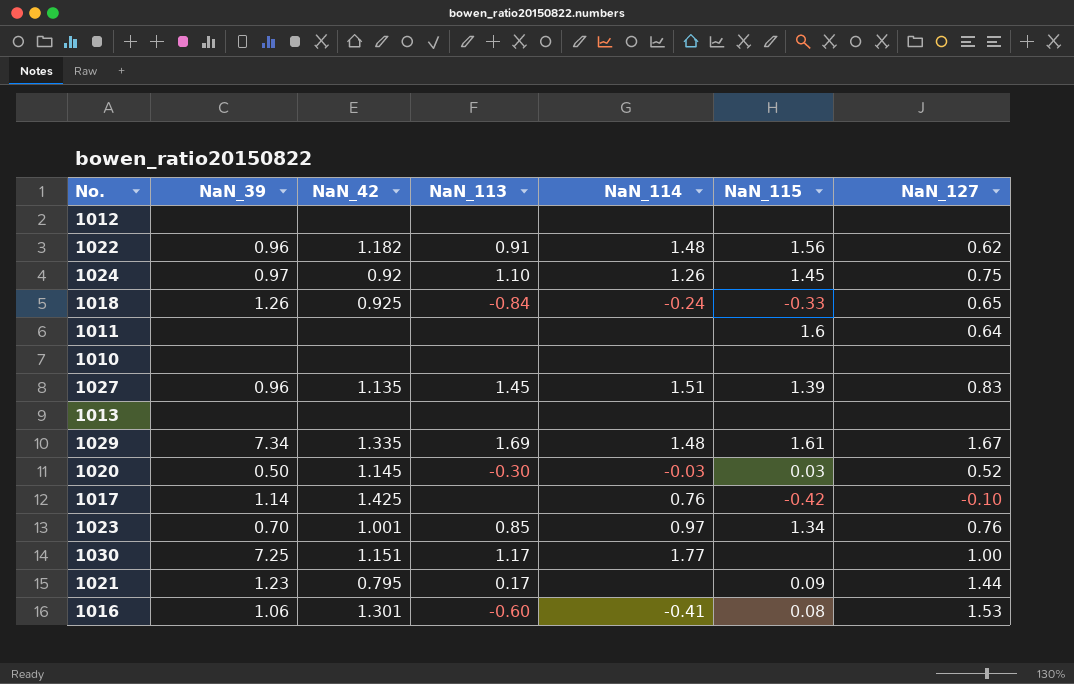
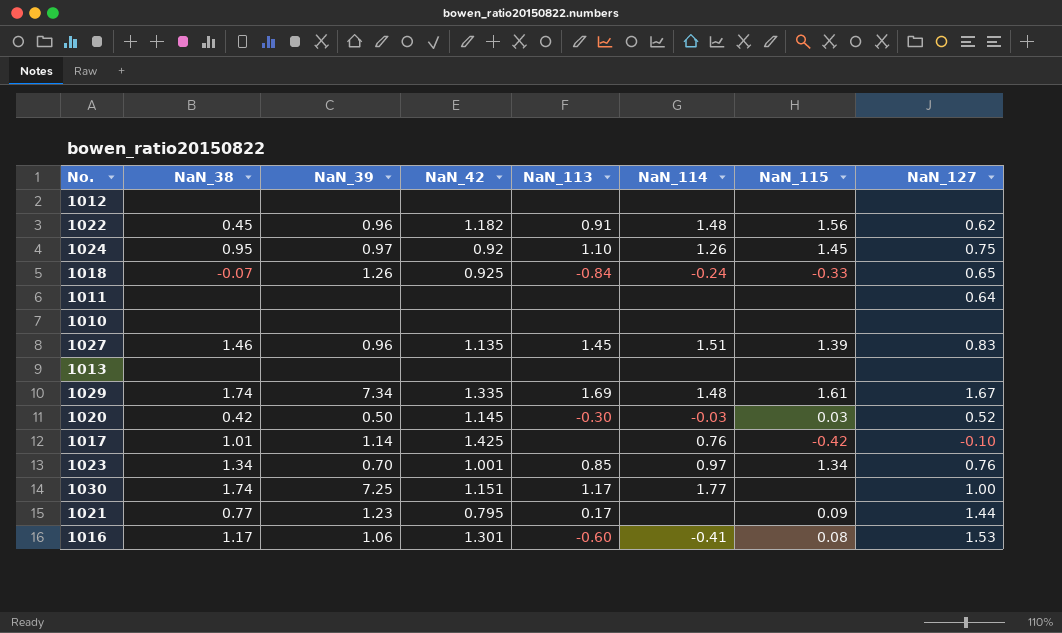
column NaN_38 | position: none -> 2
1011 | NaN_115: 1.6 -> none

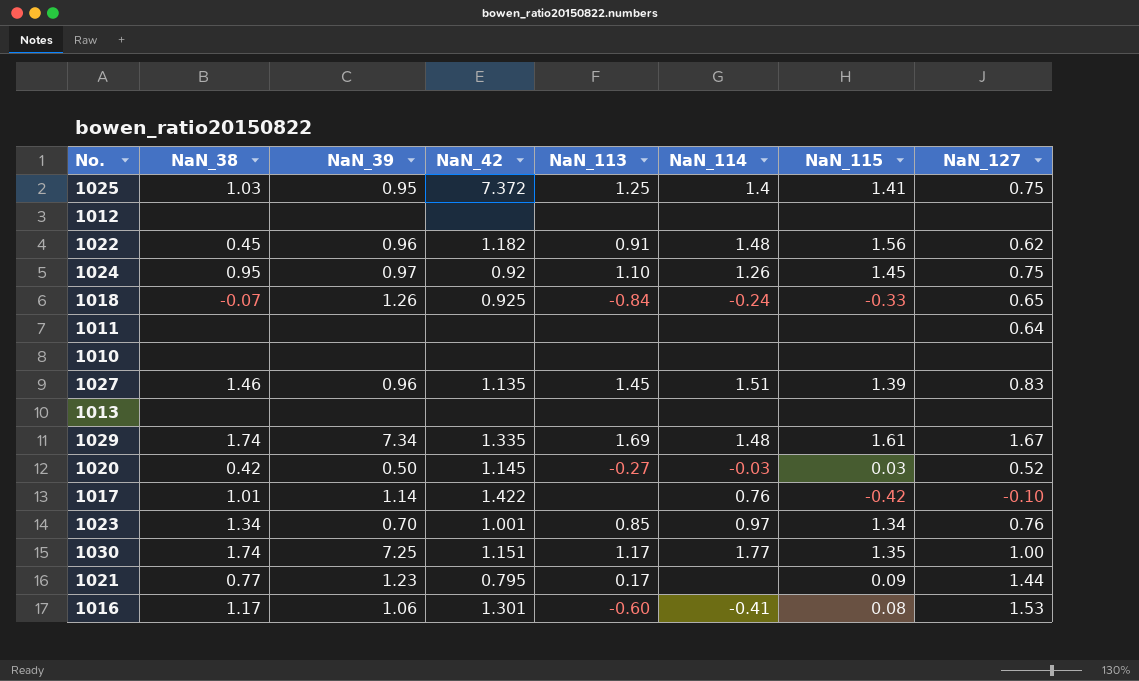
row 1025: none -> 1.03 | 0.95 | 7.372 | 1.25 | 1.4 | 1.41 | 0.75
1020 | NaN_113: -0.30 -> -0.27
1017 | NaN_42: 1.425 -> 1.422
1030 | NaN_115: none -> 1.35

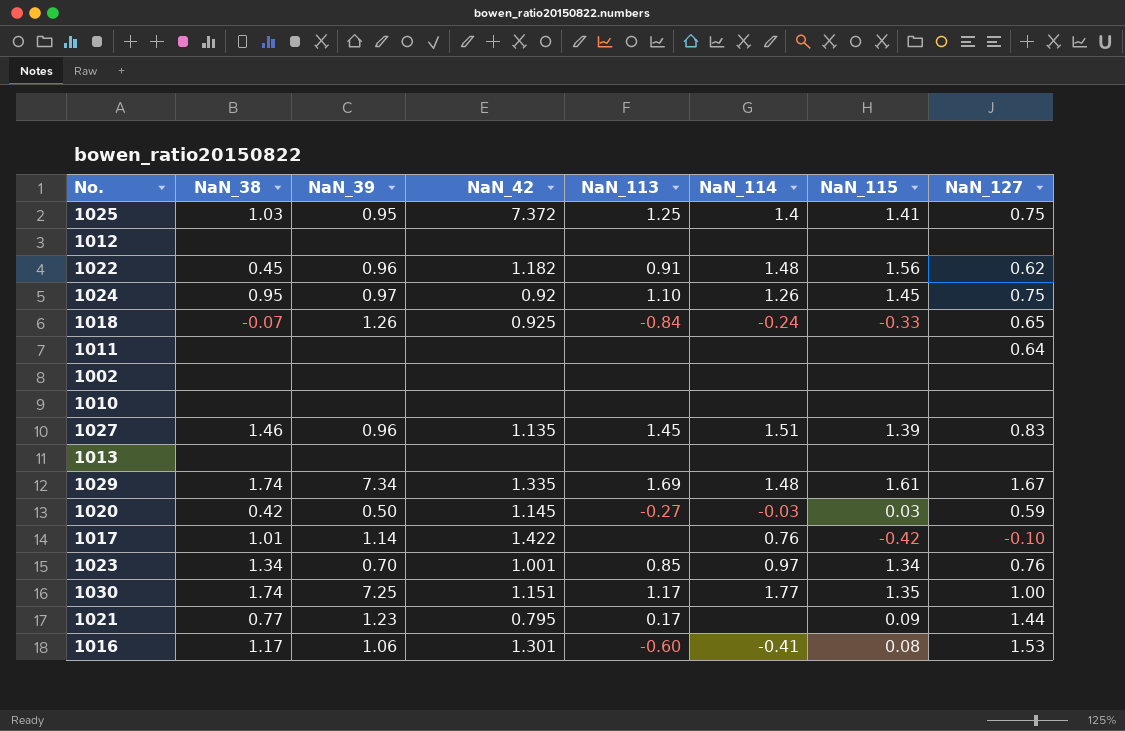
row 1002: none -> none | none | none | none | none | none | none
1020 | NaN_127: 0.52 -> 0.59

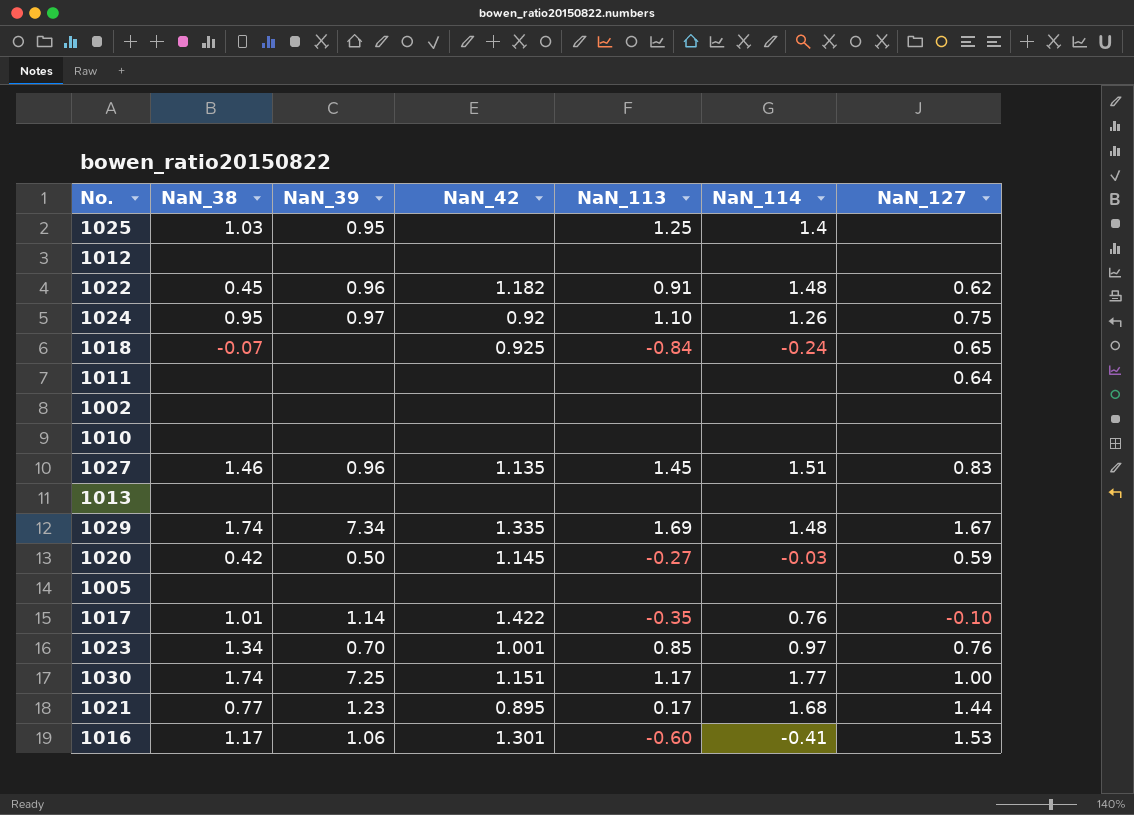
column NaN_115 | position: 7 -> none
1025 | NaN_42: 7.372 -> none
1025 | NaN_127: 0.75 -> none
1018 | NaN_39: 1.26 -> none
row 1005: none -> none | none | none | none | none | none
1017 | NaN_113: none -> -0.35
1021 | NaN_42: 0.795 -> 0.895
1021 | NaN_114: none -> 1.68

